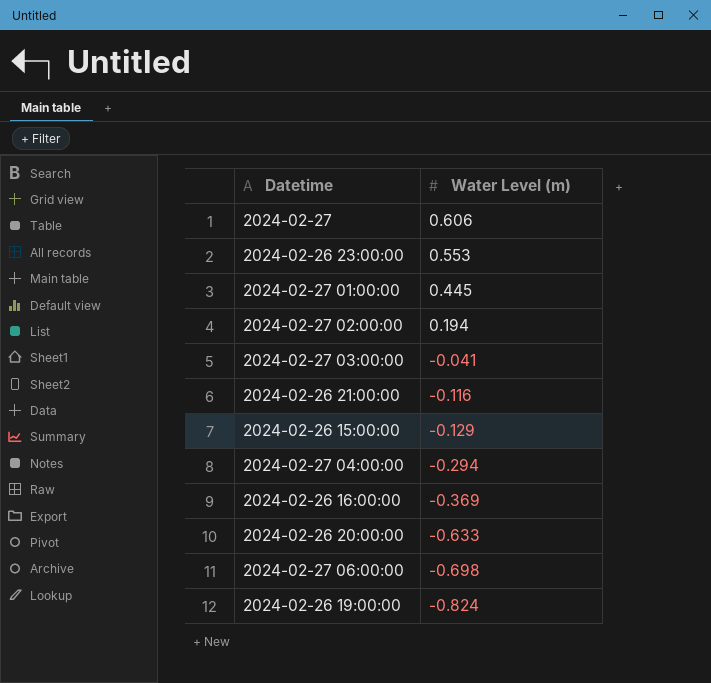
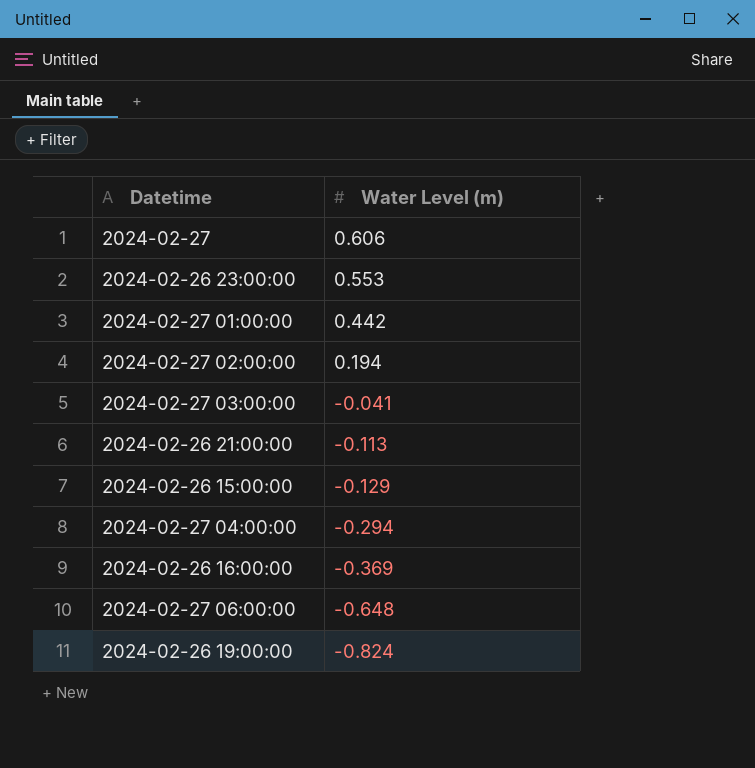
row 2024-02-26 20:00:00: -0.633 -> none
2024-02-27 01:00:00 | Water Level (m): 0.445 -> 0.442
2024-02-26 21:00:00 | Water Level (m): -0.116 -> -0.113
2024-02-27 06:00:00 | Water Level (m): -0.698 -> -0.648

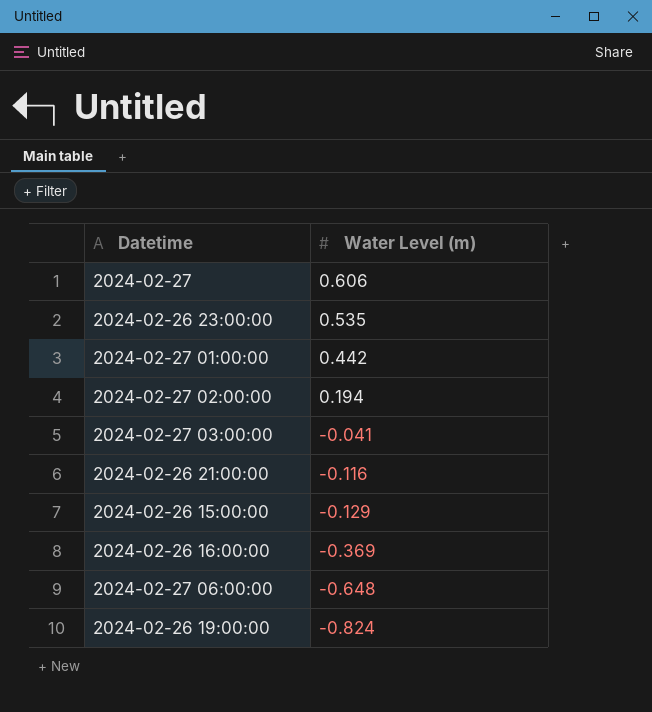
row 2024-02-27 04:00:00: -0.294 -> none
2024-02-26 23:00:00 | Water Level (m): 0.553 -> 0.535
2024-02-26 21:00:00 | Water Level (m): -0.113 -> -0.116

